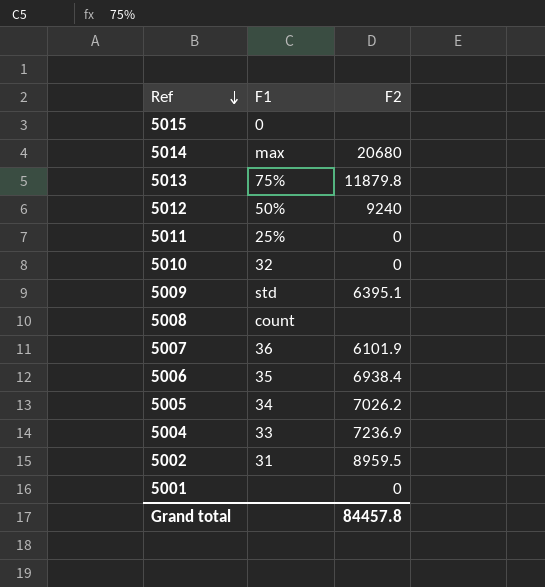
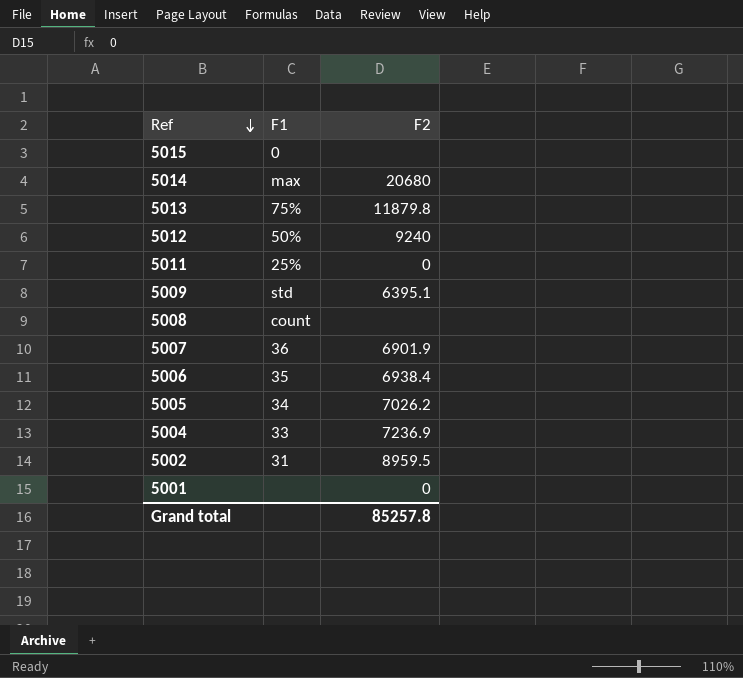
row 5010: 32 | 0 -> none
5007 | F2: 6101.9 -> 6901.9
Grand total | F2: 84457.8 -> 85257.8

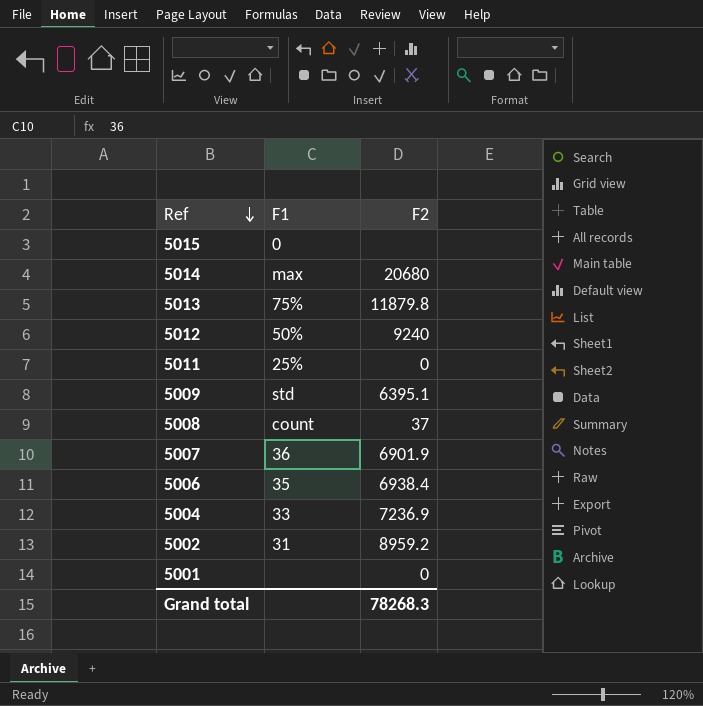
row 5005: 34 | 7026.2 -> none
5008 | F2: none -> 37
5002 | F2: 8959.5 -> 8959.2
Grand total | F2: 85257.8 -> 78268.3

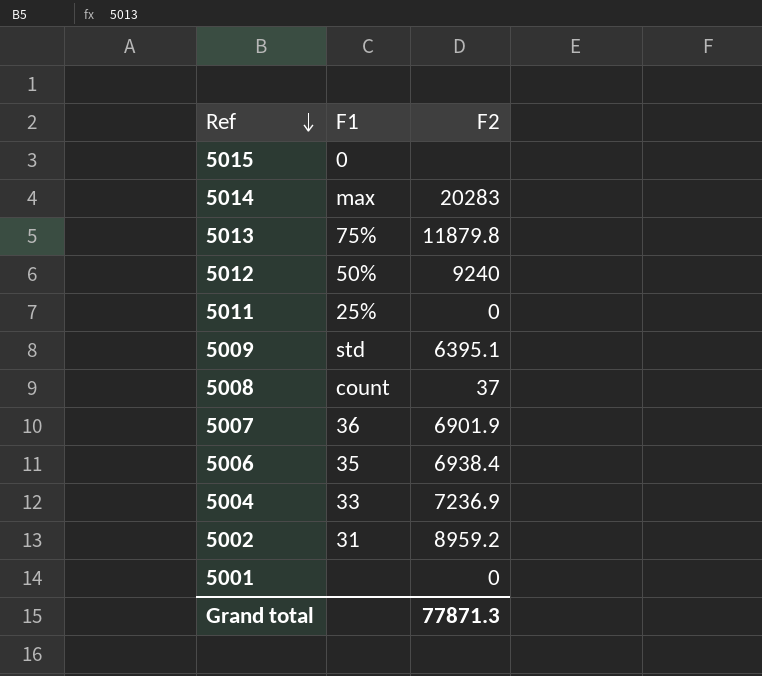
5014 | F2: 20680 -> 20283
Grand total | F2: 78268.3 -> 77871.3

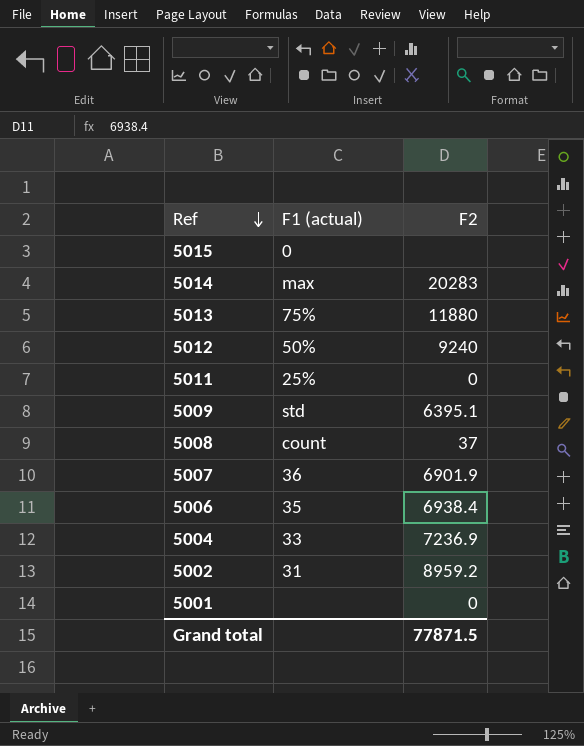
column name: F1 -> F1 (actual)
5013 | F2: 11879.8 -> 11880
Grand total | F2: 77871.3 -> 77871.5

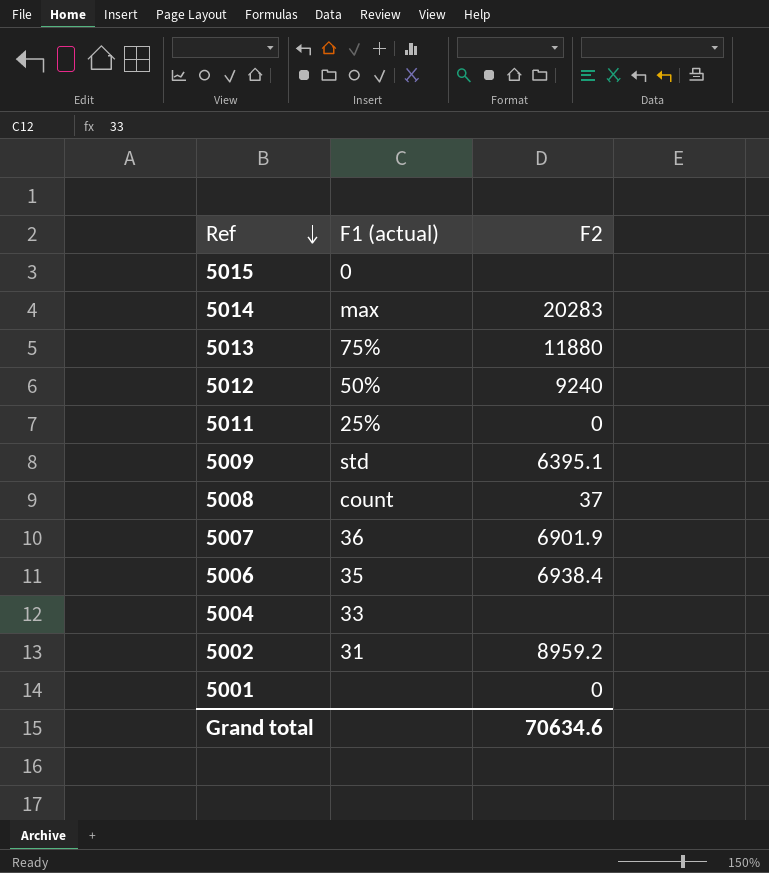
5004 | F2: 7236.9 -> none
Grand total | F2: 77871.5 -> 70634.6

